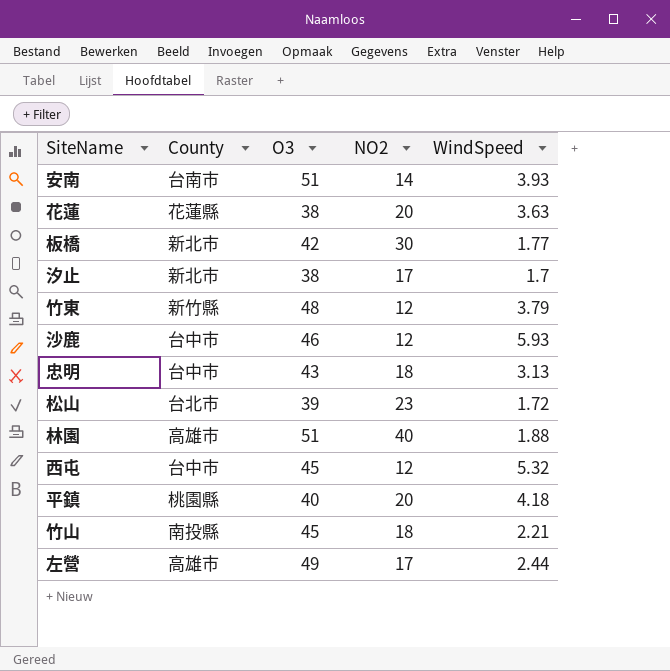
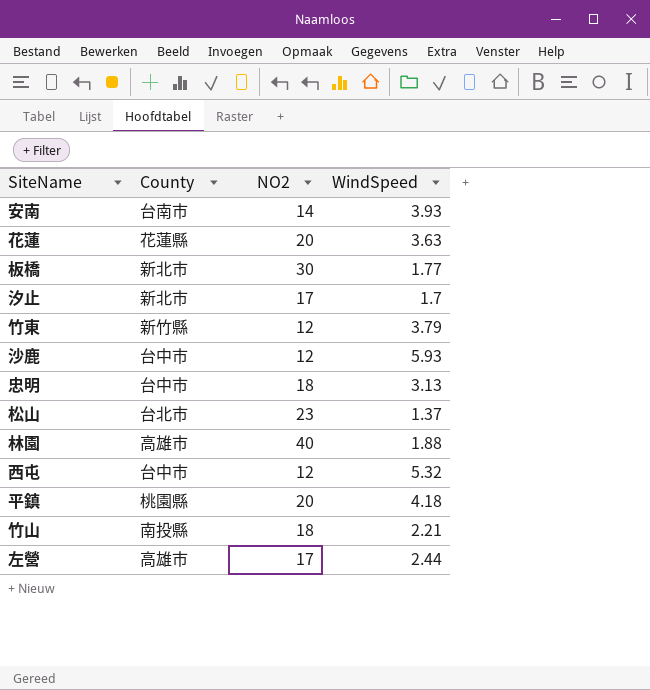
column O3 | position: 3 -> none
松山 | WindSpeed: 1.72 -> 1.37

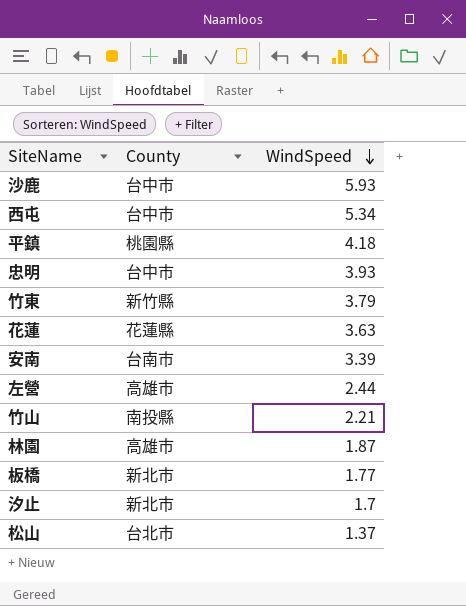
row order: none -> WindSpeed descending
column NO2 | position: 3 -> none
西屯 | WindSpeed: 5.32 -> 5.34
忠明 | WindSpeed: 3.13 -> 3.93
安南 | WindSpeed: 3.93 -> 3.39
林園 | WindSpeed: 1.88 -> 1.87

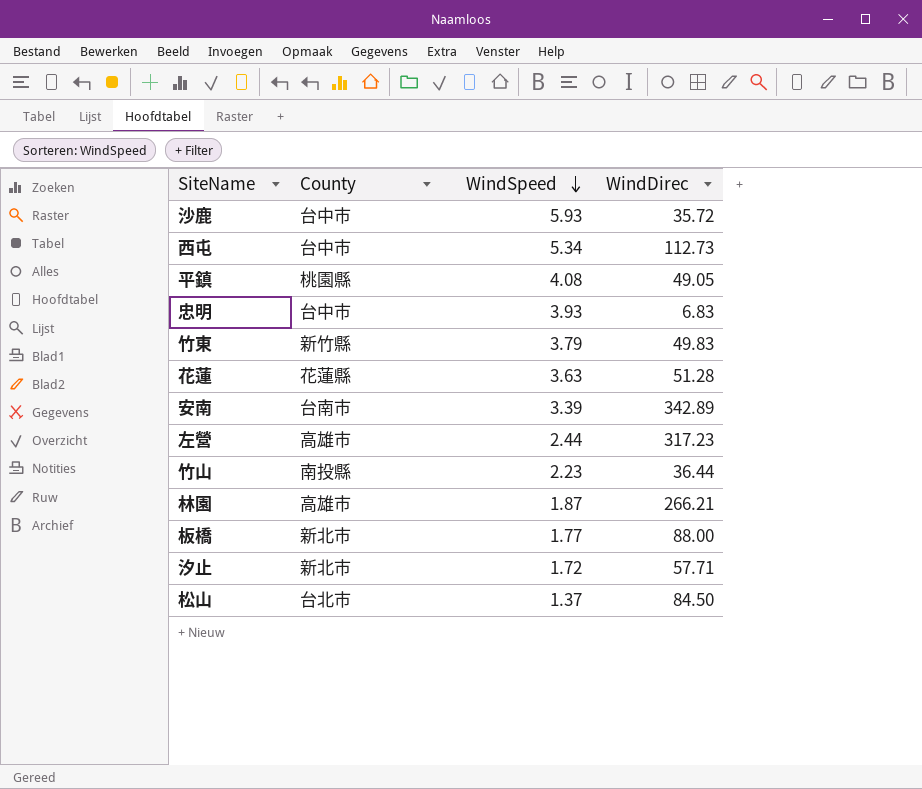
column WindDirec | position: none -> 4
平鎮 | WindSpeed: 4.18 -> 4.08
竹山 | WindSpeed: 2.21 -> 2.23
汐止 | WindSpeed: 1.7 -> 1.72

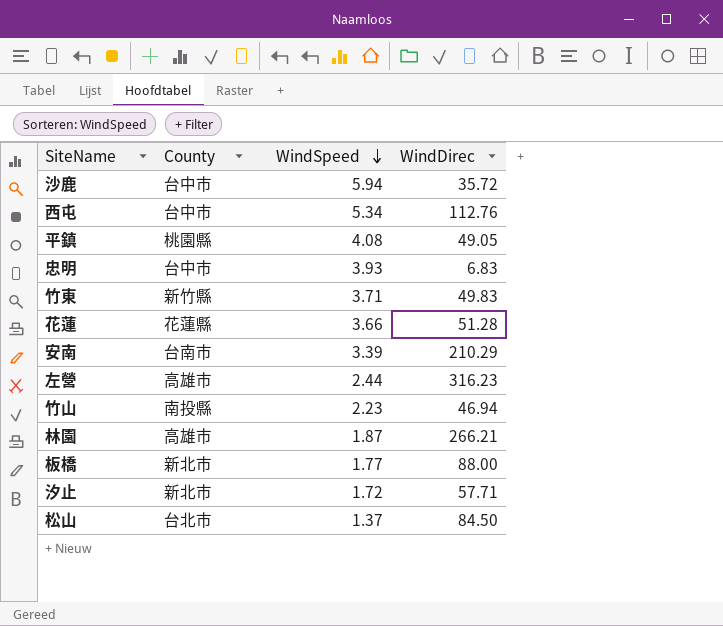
沙鹿 | WindSpeed: 5.93 -> 5.94
西屯 | WindDirec: 112.73 -> 112.76
竹東 | WindSpeed: 3.79 -> 3.71
花蓮 | WindSpeed: 3.63 -> 3.66
安南 | WindDirec: 342.89 -> 210.29
左營 | WindDirec: 317.23 -> 316.23
竹山 | WindDirec: 36.44 -> 46.94

